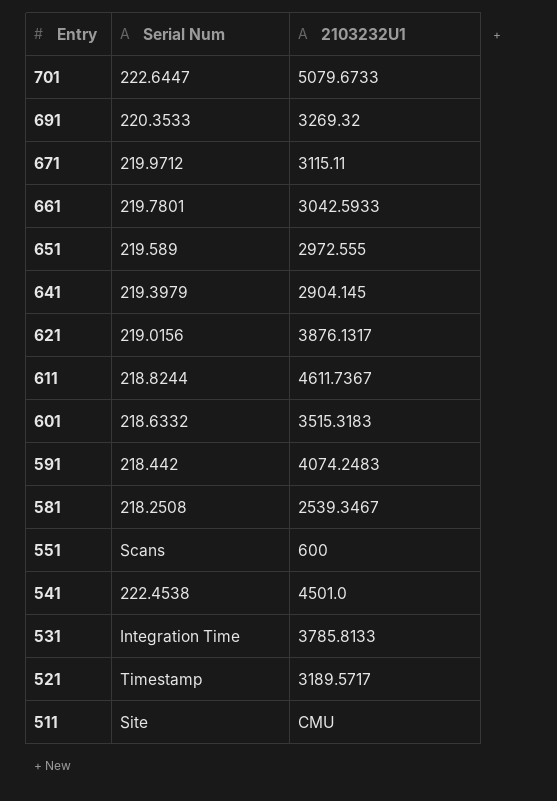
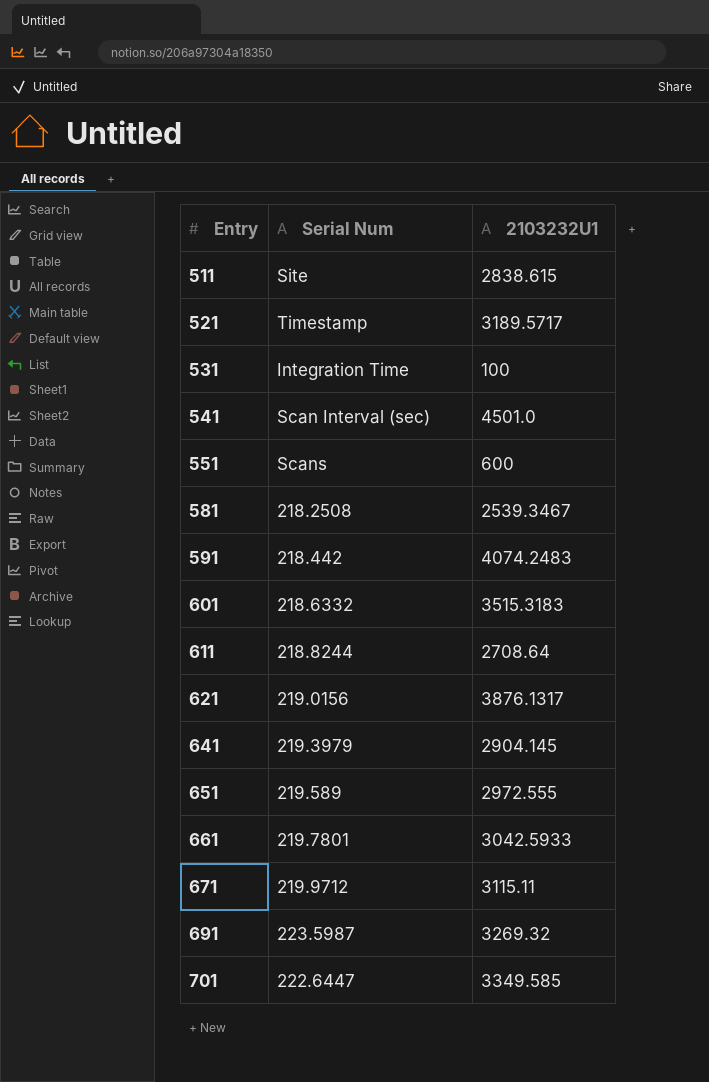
row order: Entry descending -> Entry ascending
511 | 2103232U1: CMU -> 2838.615
531 | 2103232U1: 3785.8133 -> 100
541 | Serial Num: 222.4538 -> Scan Interval (sec)
611 | 2103232U1: 4611.7367 -> 2708.64
691 | Serial Num: 220.3533 -> 223.5987
701 | 2103232U1: 5079.6733 -> 3349.585

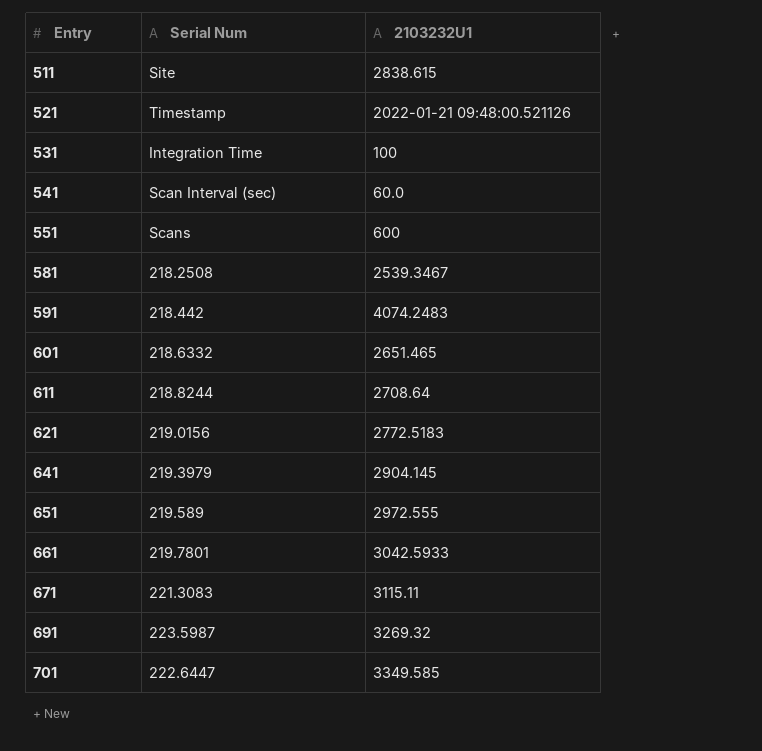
521 | 2103232U1: 3189.5717 -> 2022-01-21 09:48:00.521126
541 | 2103232U1: 4501.0 -> 60.0
601 | 2103232U1: 3515.3183 -> 2651.465
621 | 2103232U1: 3876.1317 -> 2772.5183
671 | Serial Num: 219.9712 -> 221.3083

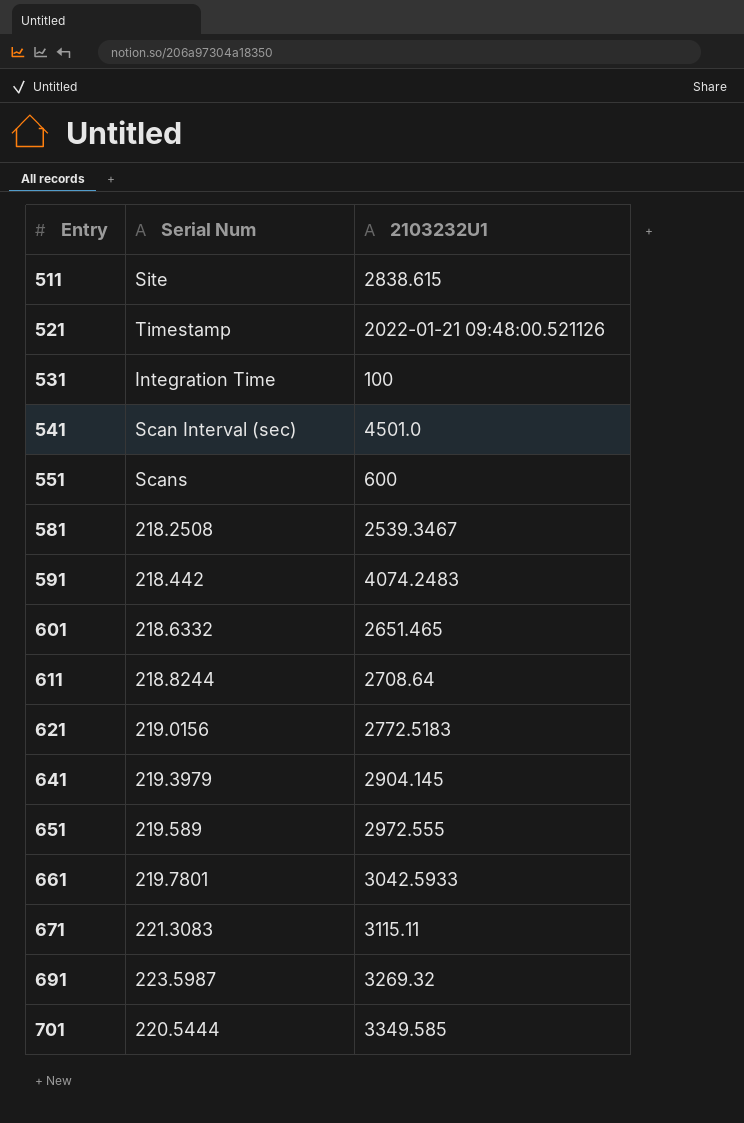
541 | 2103232U1: 60.0 -> 4501.0
701 | Serial Num: 222.6447 -> 220.5444

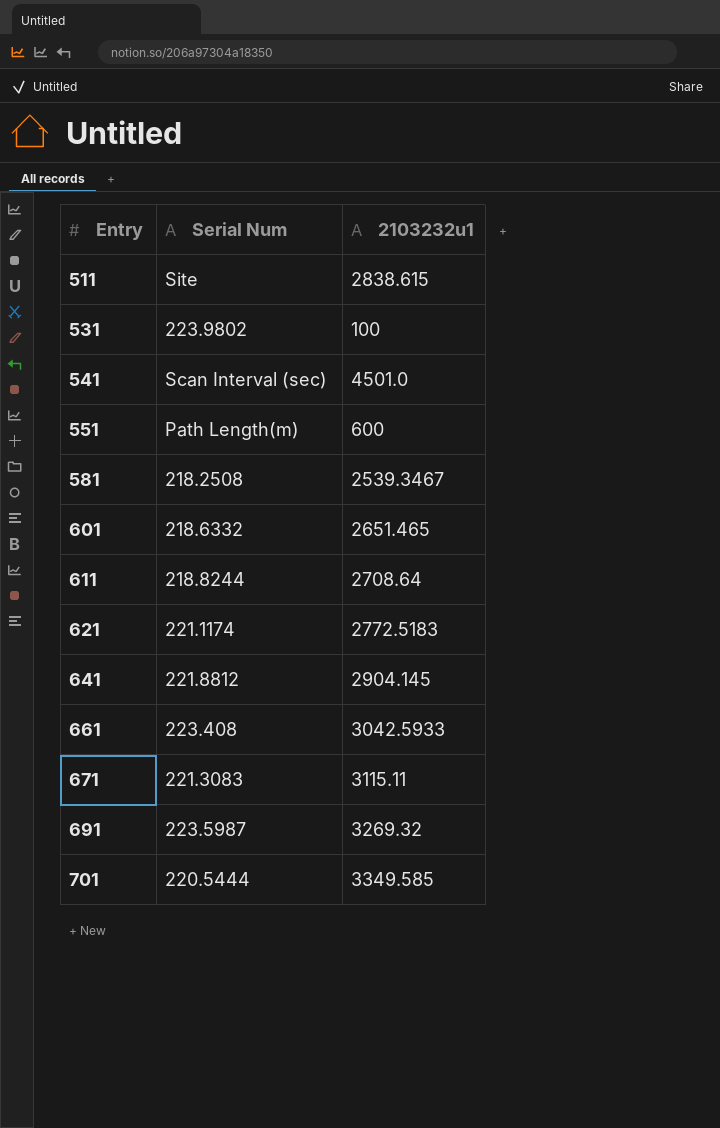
column name: 2103232U1 -> 2103232u1
row 521: Timestamp | 2022-01-21 09:48:00.521126 -> none
row 591: 218.442 | 4074.2483 -> none
row 651: 219.589 | 2972.555 -> none
531 | Serial Num: Integration Time -> 223.9802
551 | Serial Num: Scans -> Path Length(m)
621 | Serial Num: 219.0156 -> 221.1174
641 | Serial Num: 219.3979 -> 221.8812
661 | Serial Num: 219.7801 -> 223.408

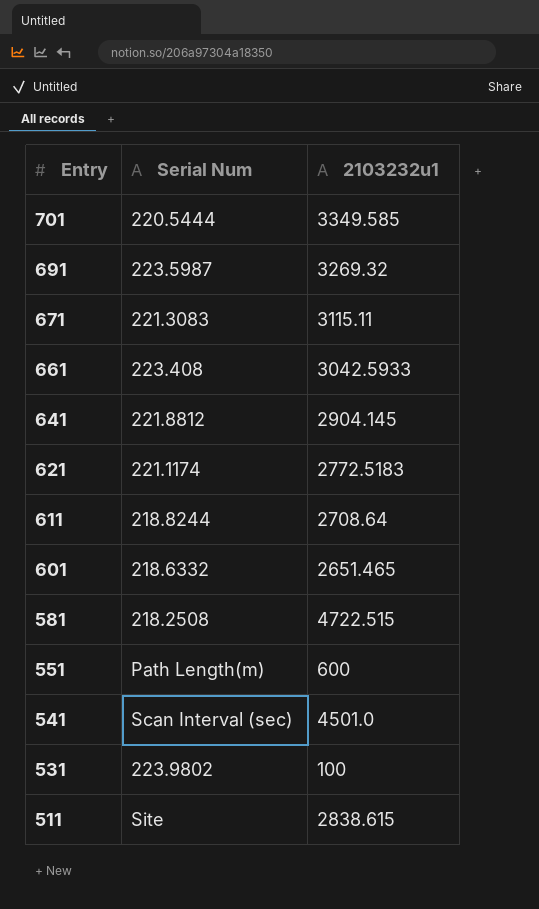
row order: Entry ascending -> Entry descending
581 | 2103232u1: 2539.3467 -> 4722.515

